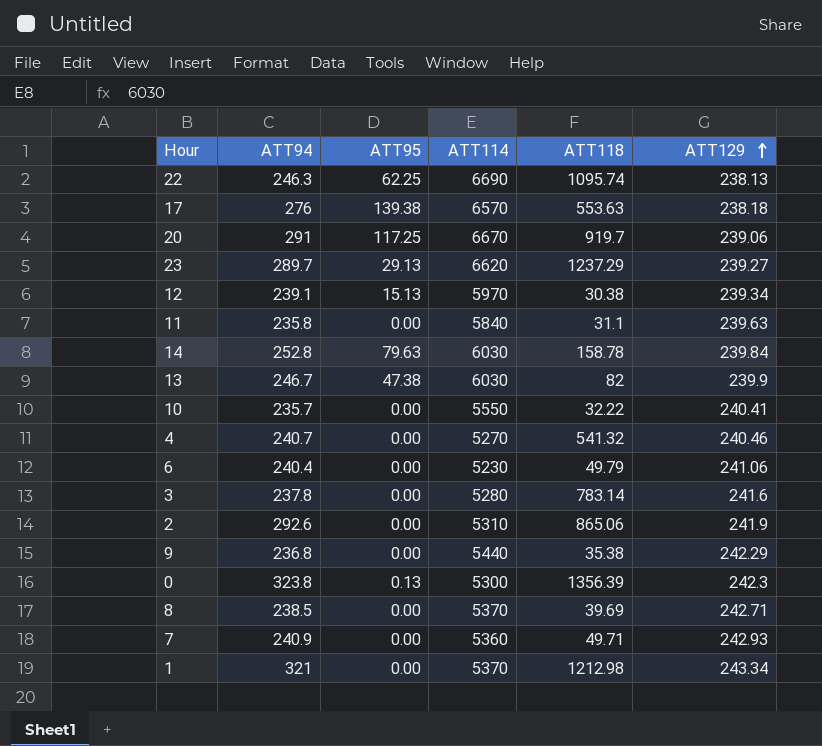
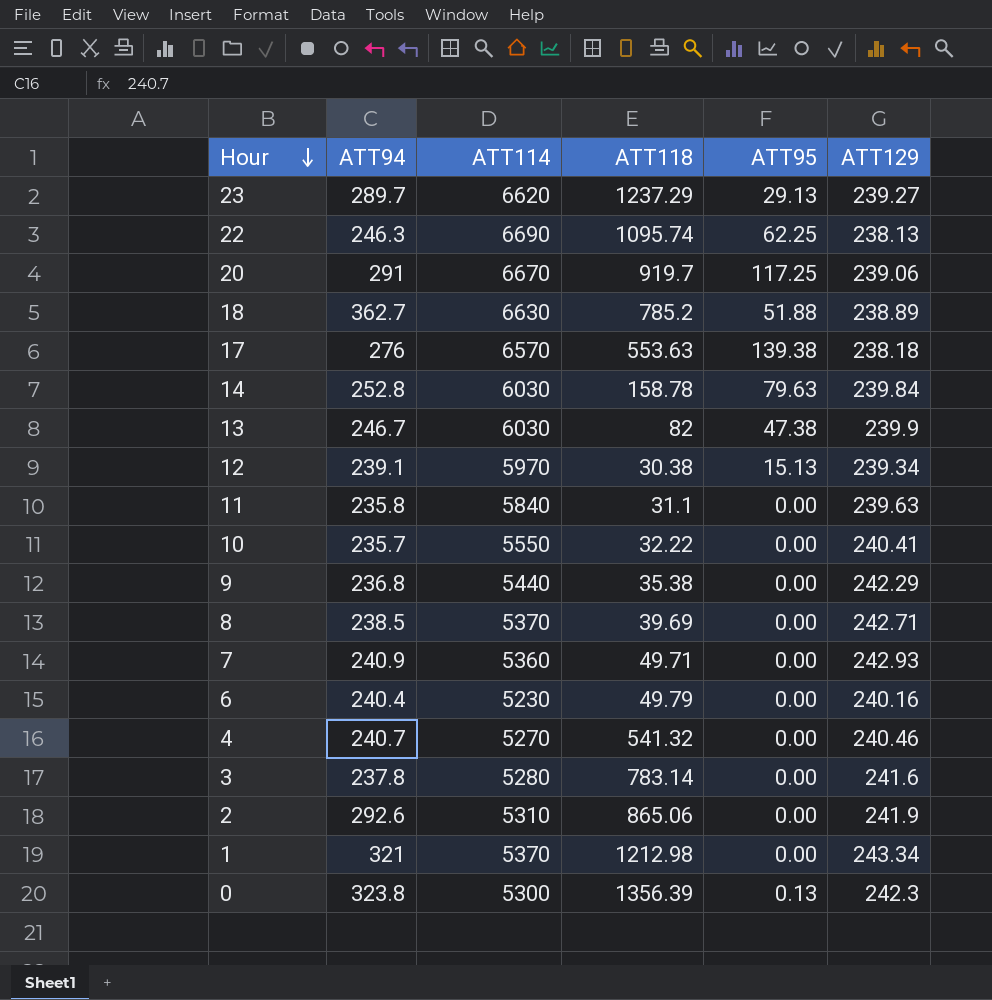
row order: ATT129 ascending -> Hour descending
column ATT95 | position: 3 -> 5
row 18: none -> 362.7 | 6630 | 785.2 | 51.88 | 238.89
6 | ATT129: 241.06 -> 240.16

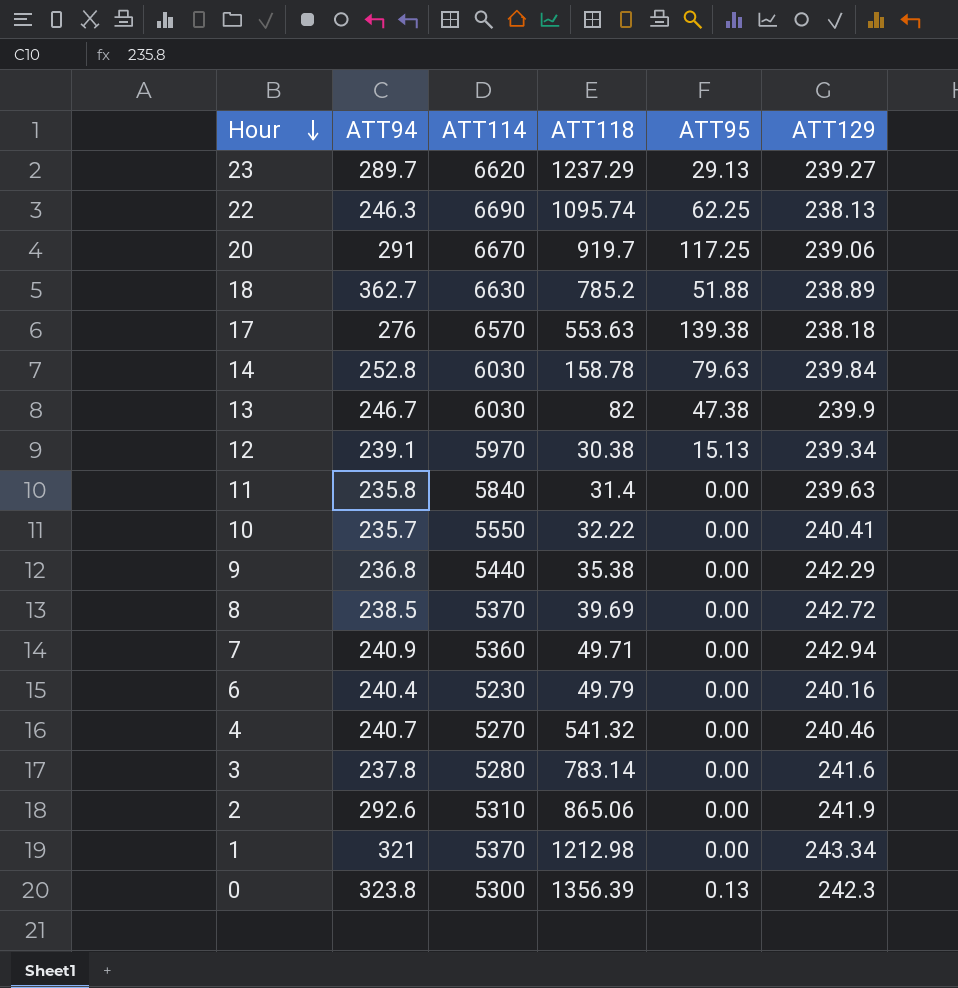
11 | ATT118: 31.1 -> 31.4
8 | ATT129: 242.71 -> 242.72
7 | ATT129: 242.93 -> 242.94

